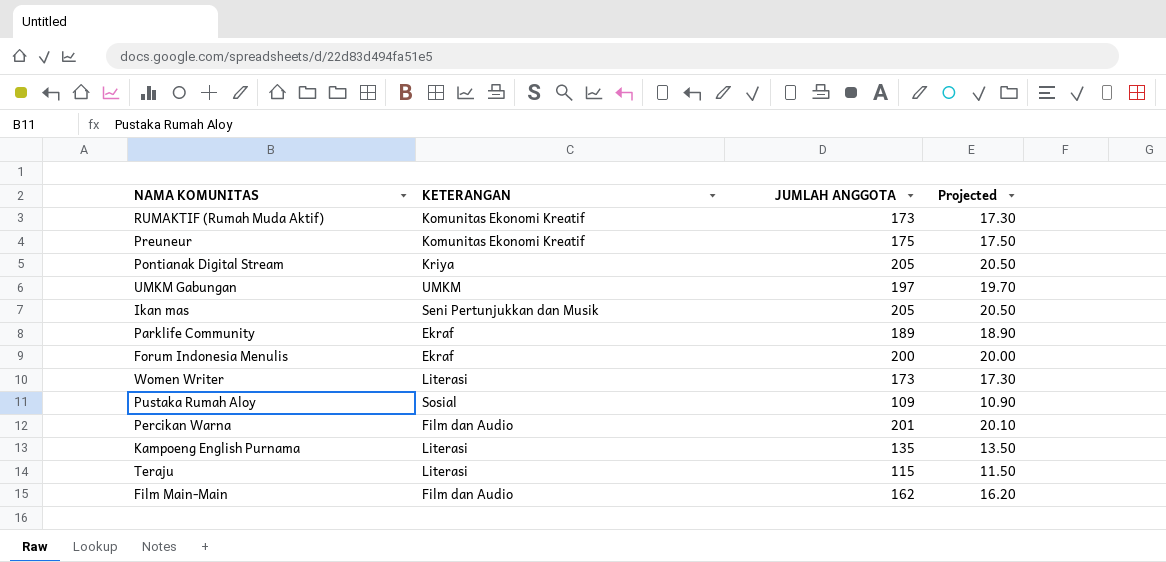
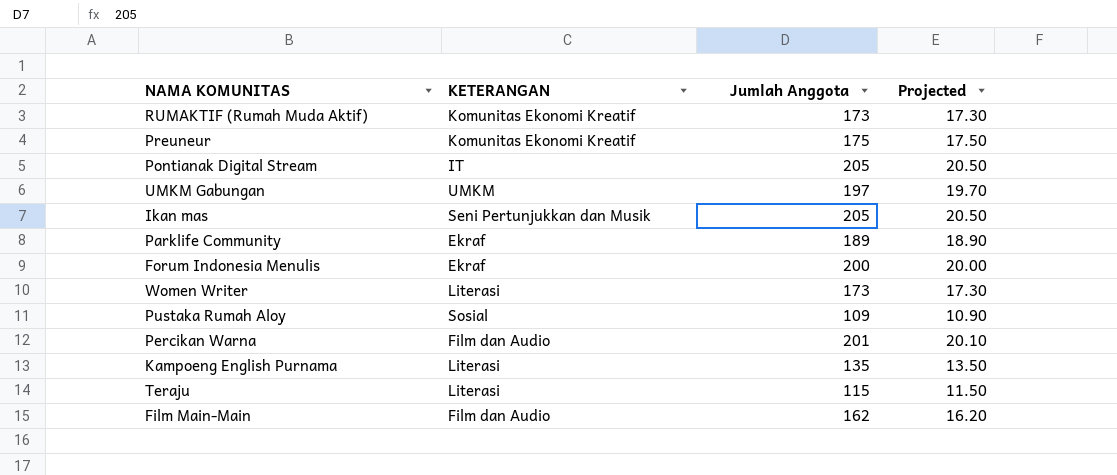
column name: JUMLAH ANGGOTA -> Jumlah Anggota
Pontianak Digital Stream | KETERANGAN: Kriya -> IT

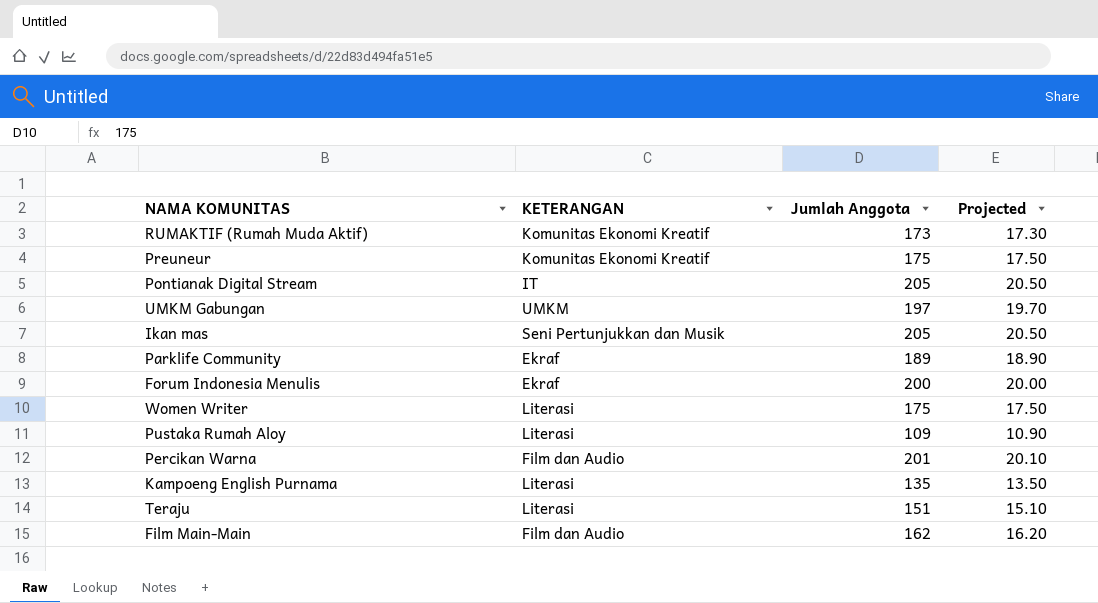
Women Writer | Jumlah Anggota: 173 -> 175
Women Writer | Projected: 17.30 -> 17.50
Pustaka Rumah Aloy | KETERANGAN: Sosial -> Literasi
Teraju | Jumlah Anggota: 115 -> 151
Teraju | Projected: 11.50 -> 15.10

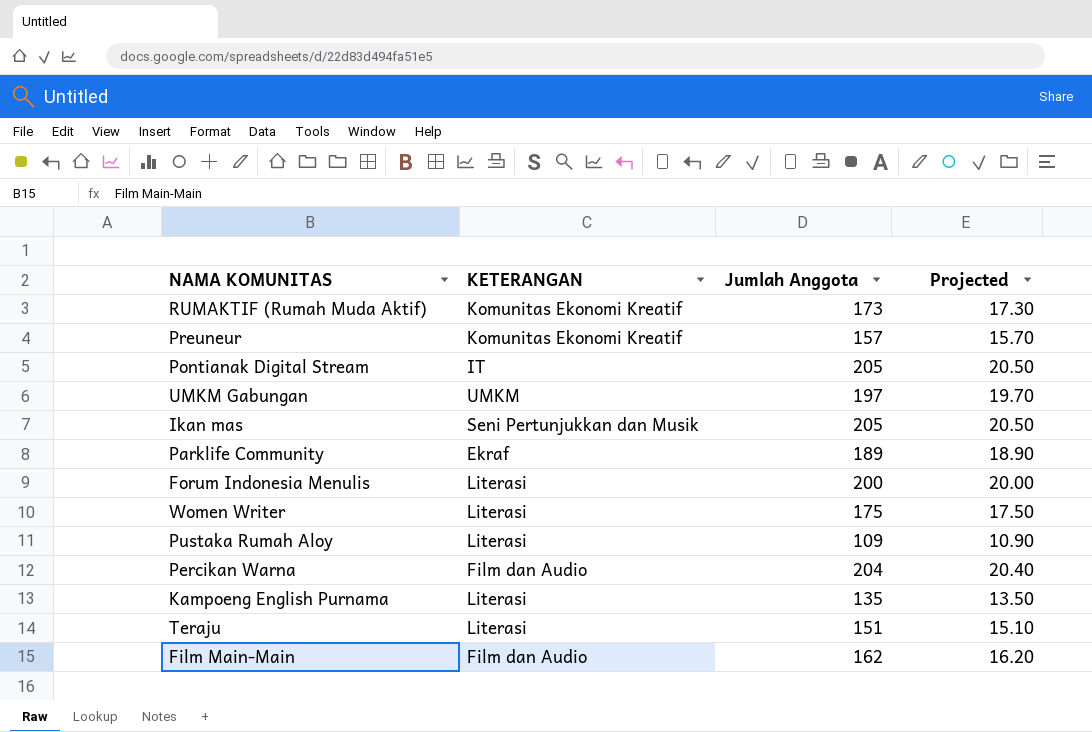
Preuneur | Jumlah Anggota: 175 -> 157
Preuneur | Projected: 17.50 -> 15.70
Forum Indonesia Menulis | KETERANGAN: Ekraf -> Literasi
Percikan Warna | Jumlah Anggota: 201 -> 204
Percikan Warna | Projected: 20.10 -> 20.40

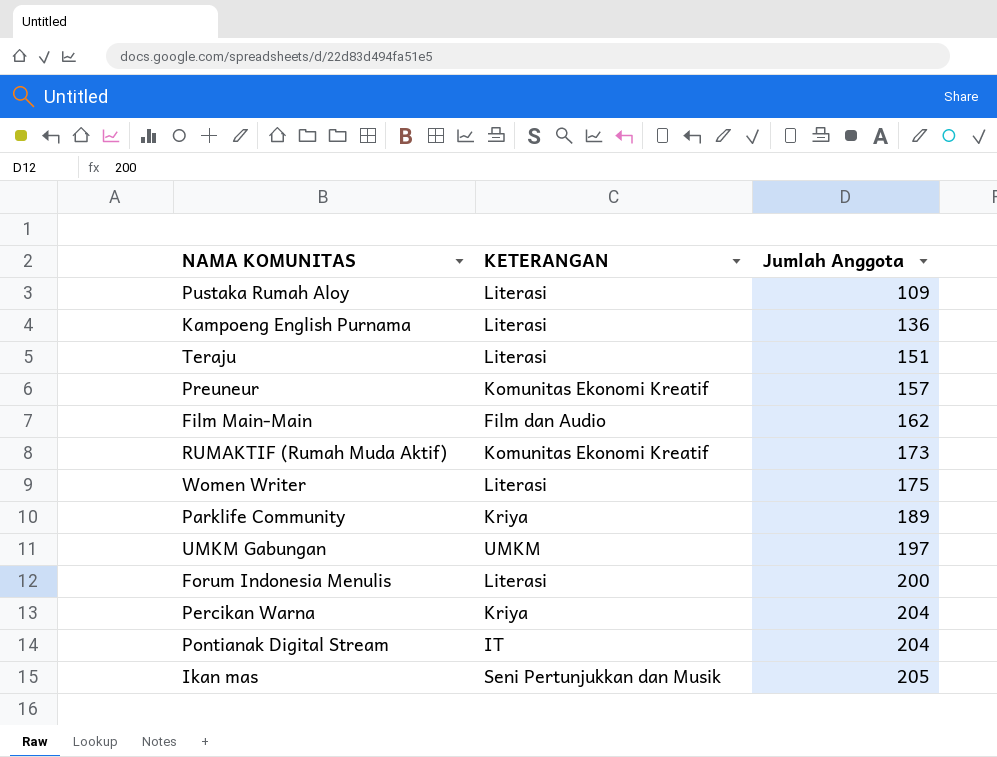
row order: none -> Jumlah Anggota ascending
column Projected | formula: [Jumlah Anggota] * 0.1 -> none
Kampoeng English Purnama | Jumlah Anggota: 135 -> 136
Parklife Community | KETERANGAN: Ekraf -> Kriya
Percikan Warna | KETERANGAN: Film dan Audio -> Kriya
Pontianak Digital Stream | Jumlah Anggota: 205 -> 204

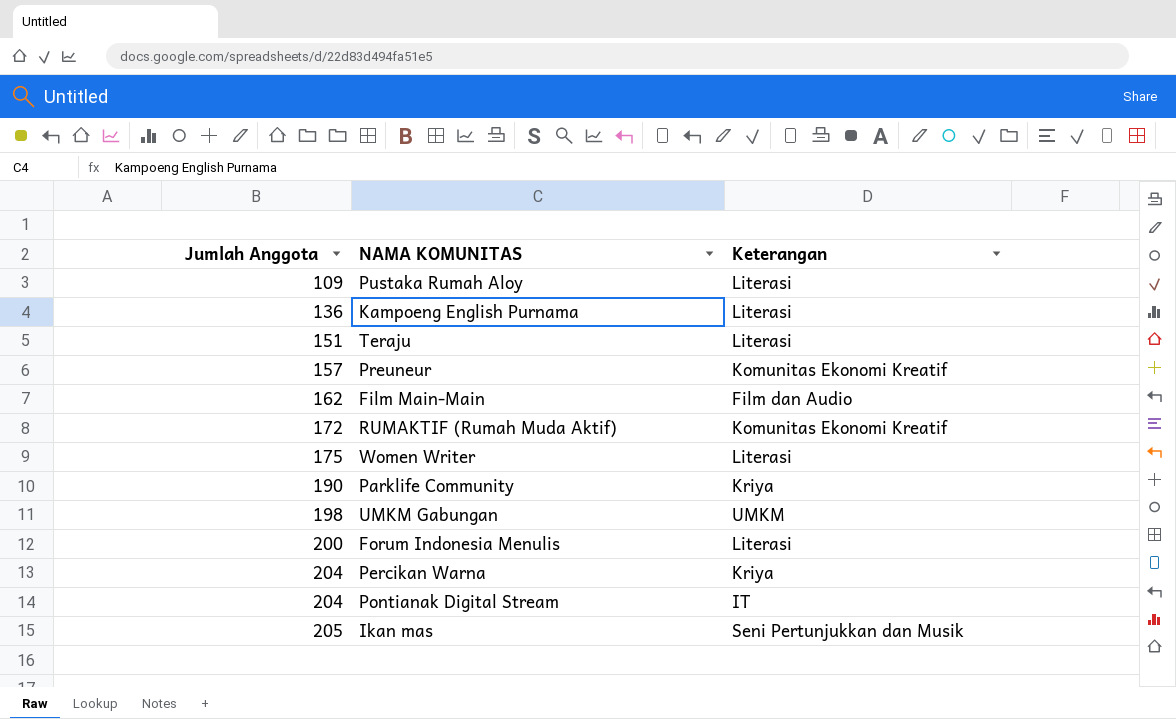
column Jumlah Anggota | position: 3 -> 1
column name: KETERANGAN -> Keterangan
RUMAKTIF (Rumah Muda Aktif) | Jumlah Anggota: 173 -> 172
Parklife Community | Jumlah Anggota: 189 -> 190
UMKM Gabungan | Jumlah Anggota: 197 -> 198

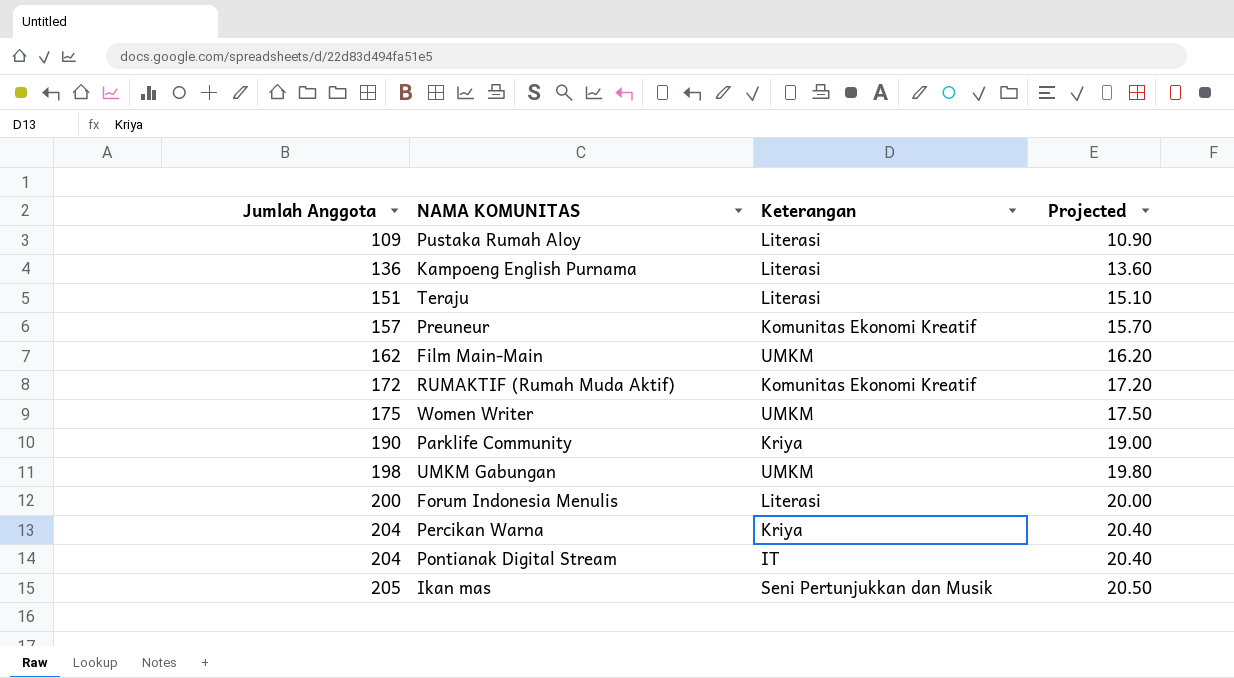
column Projected | formula: none -> [Jumlah Anggota] * 0.1
Film Main-Main | Keterangan: Film dan Audio -> UMKM
Women Writer | Keterangan: Literasi -> UMKM

